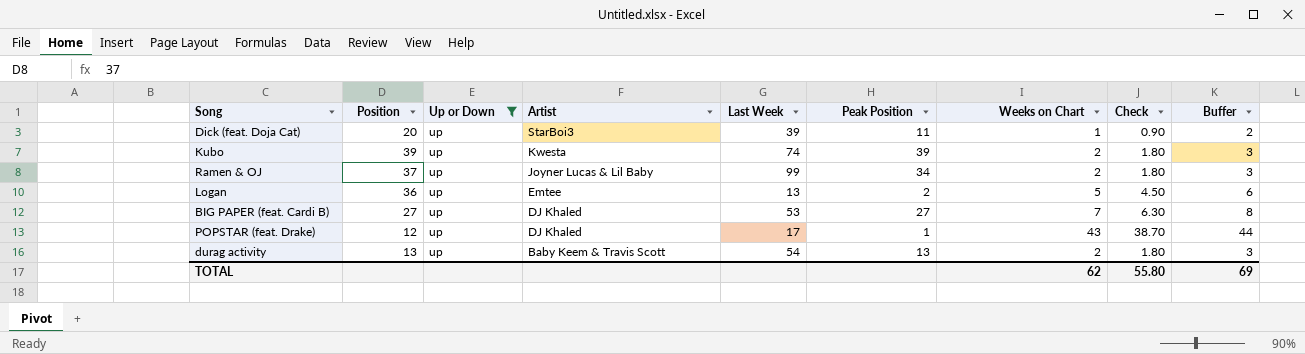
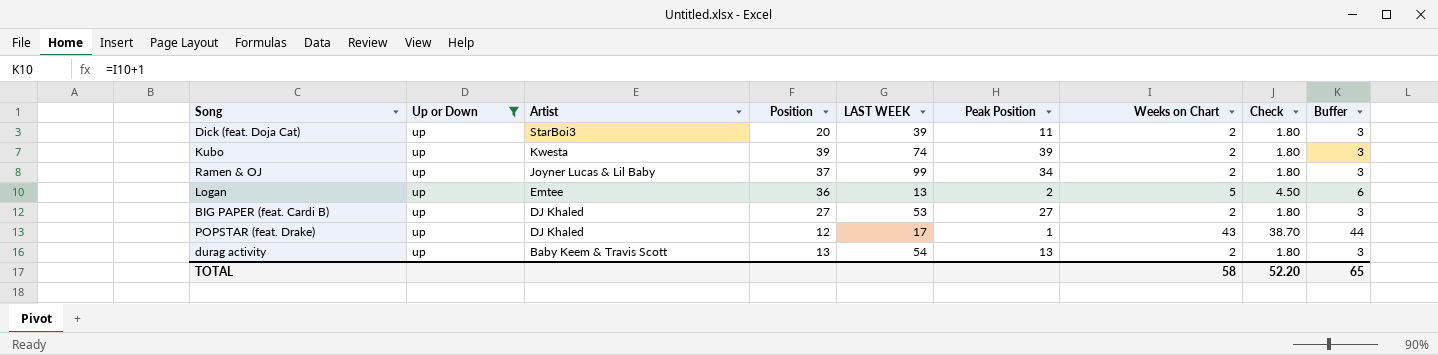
column Position | position: 2 -> 4
column name: Last Week -> LAST WEEK
Dick (feat. Doja Cat) | Weeks on Chart: 1 -> 2
Dick (feat. Doja Cat) | Check: 0.90 -> 1.80
Dick (feat. Doja Cat) | Buffer: 2 -> 3
BIG PAPER (feat. Cardi B) | Weeks on Chart: 7 -> 2
BIG PAPER (feat. Cardi B) | Check: 6.30 -> 1.80
BIG PAPER (feat. Cardi B) | Buffer: 8 -> 3
TOTAL | Weeks on Chart: 62 -> 58
TOTAL | Check: 55.80 -> 52.20
TOTAL | Buffer: 69 -> 65

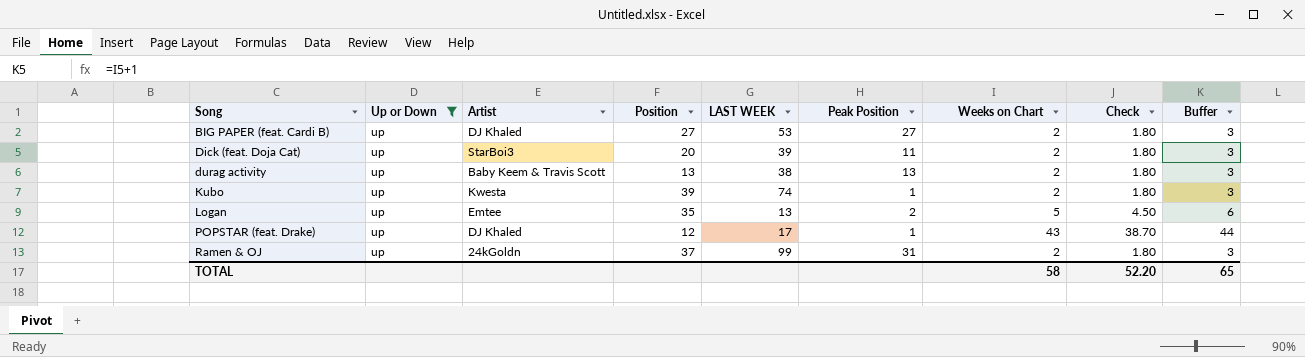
row order: Artist descending -> Song ascending
durag activity | LAST WEEK: 54 -> 38
Kubo | Peak Position: 39 -> 1
Logan | Position: 36 -> 35
Ramen & OJ | Artist: Joyner Lucas & Lil Baby -> 24kGoldn
Ramen & OJ | Peak Position: 34 -> 31

